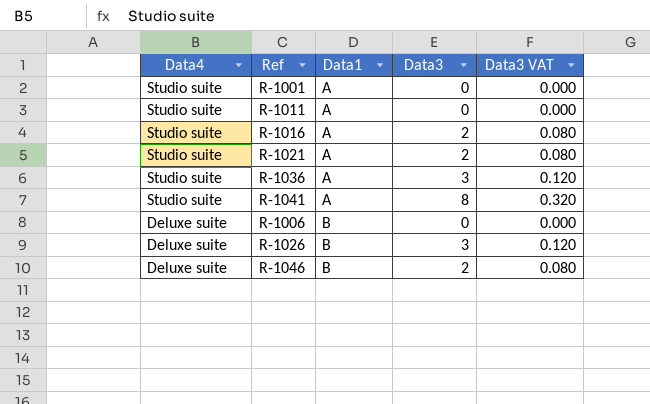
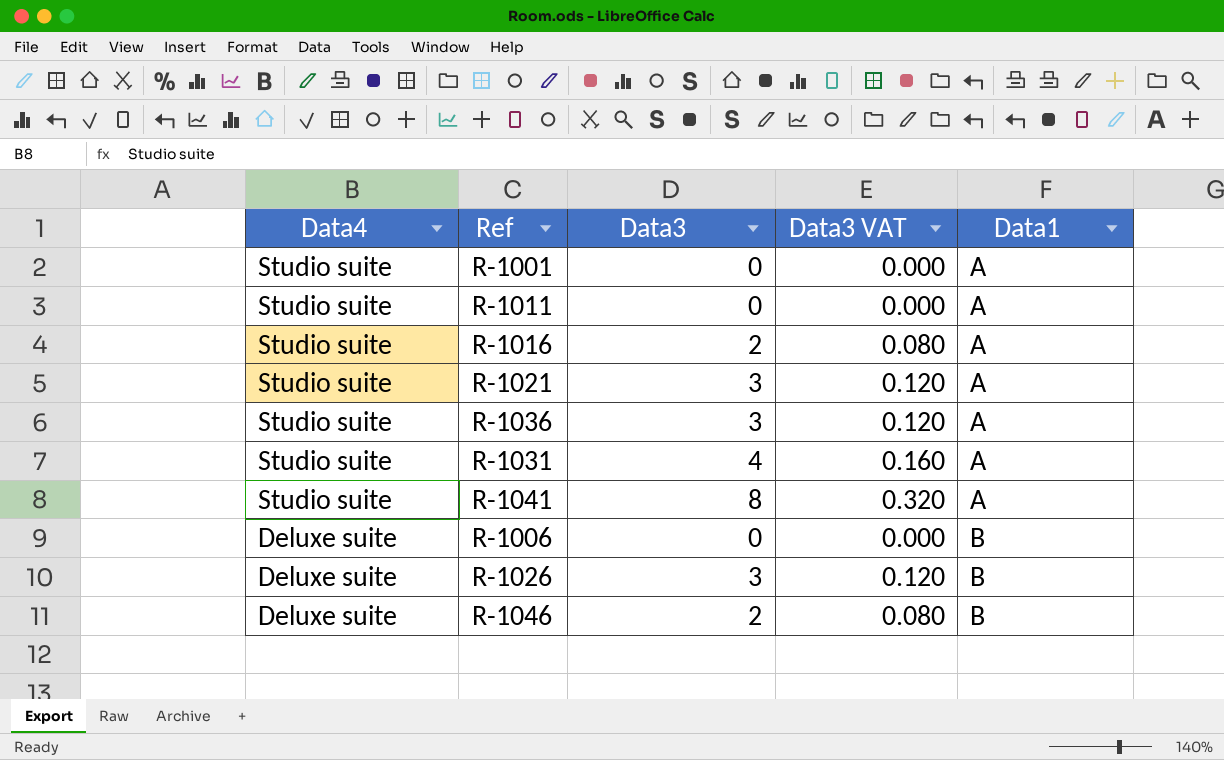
column Data1 | position: 3 -> 5
R-1021 | Data3: 2 -> 3
R-1021 | Data3 VAT: 0.080 -> 0.120
row R-1031: none -> Studio suite | 4 | 0.160 | A

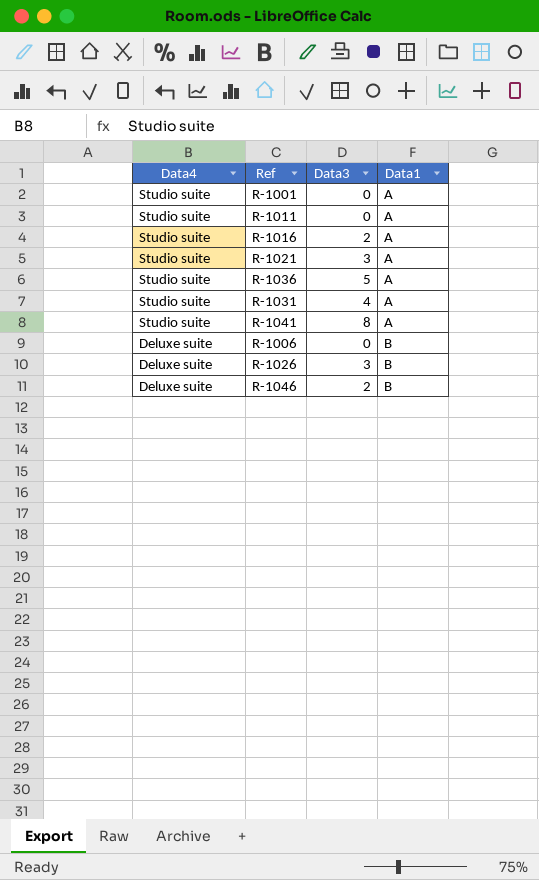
column Data3 VAT | formula: [Data3] * 0.04 -> none
R-1036 | Data3: 3 -> 5

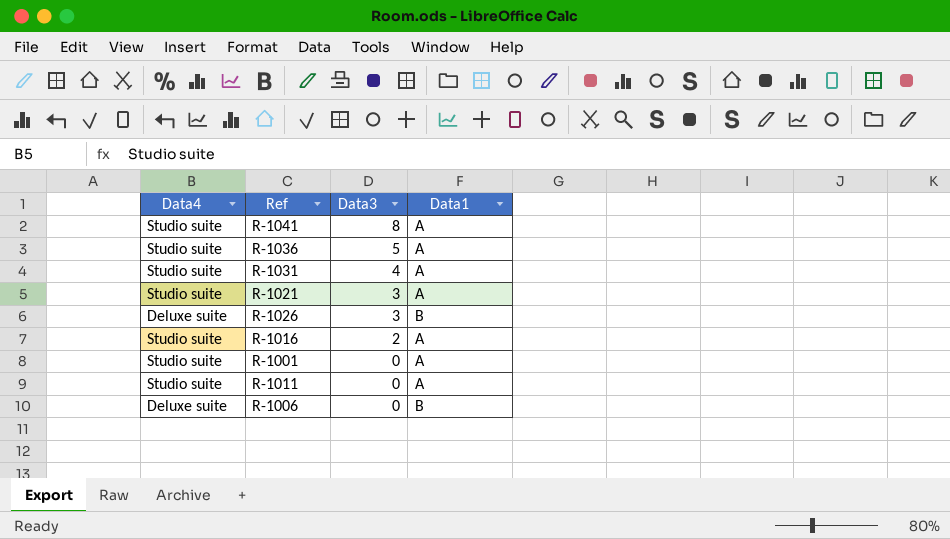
row order: Data4 descending -> Data3 descending
row R-1046: Deluxe suite | 2 | B -> none

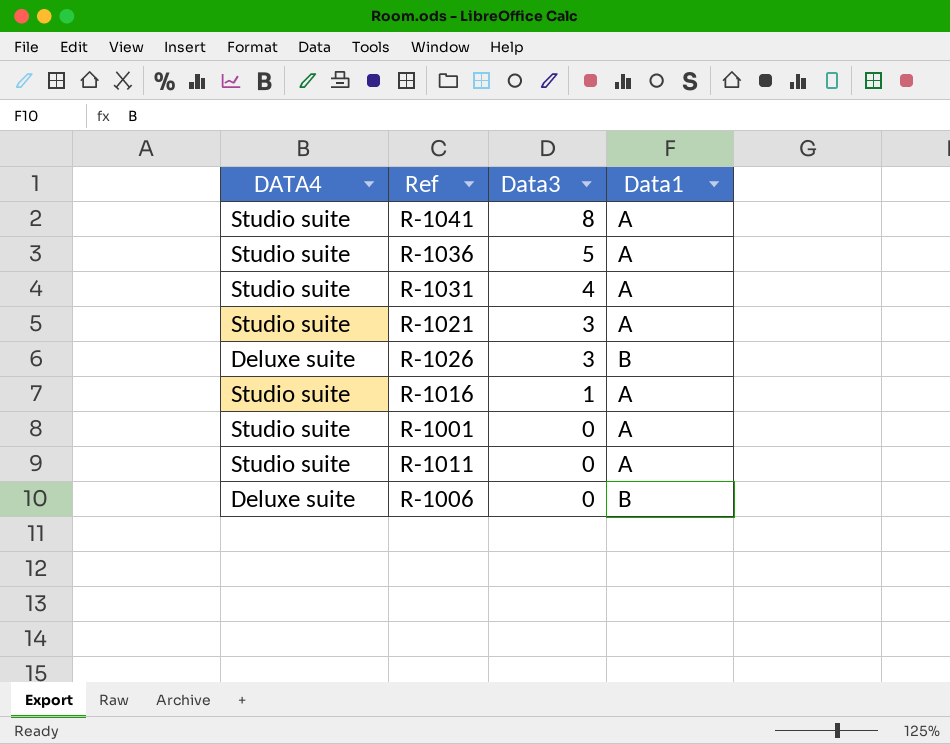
column name: Data4 -> DATA4
R-1016 | Data3: 2 -> 1

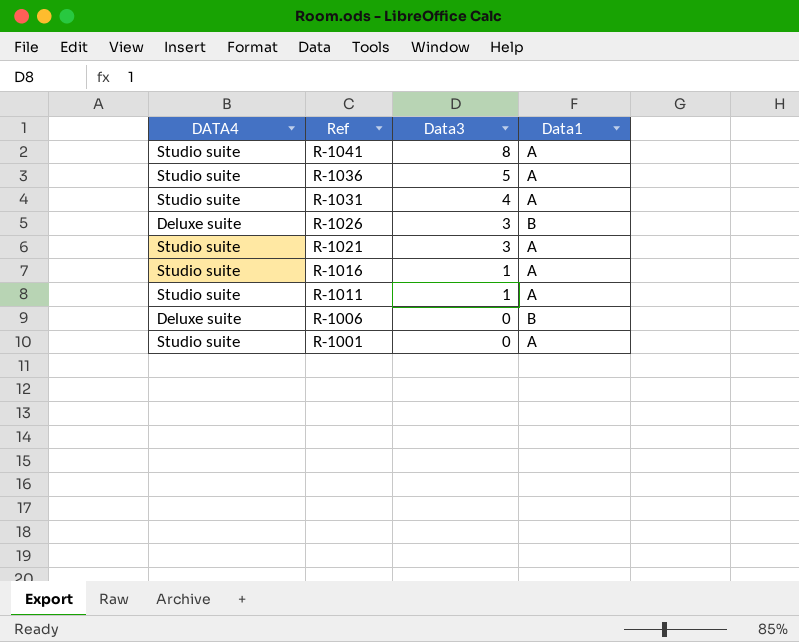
row order: Data3 descending -> Ref descending
R-1011 | Data3: 0 -> 1

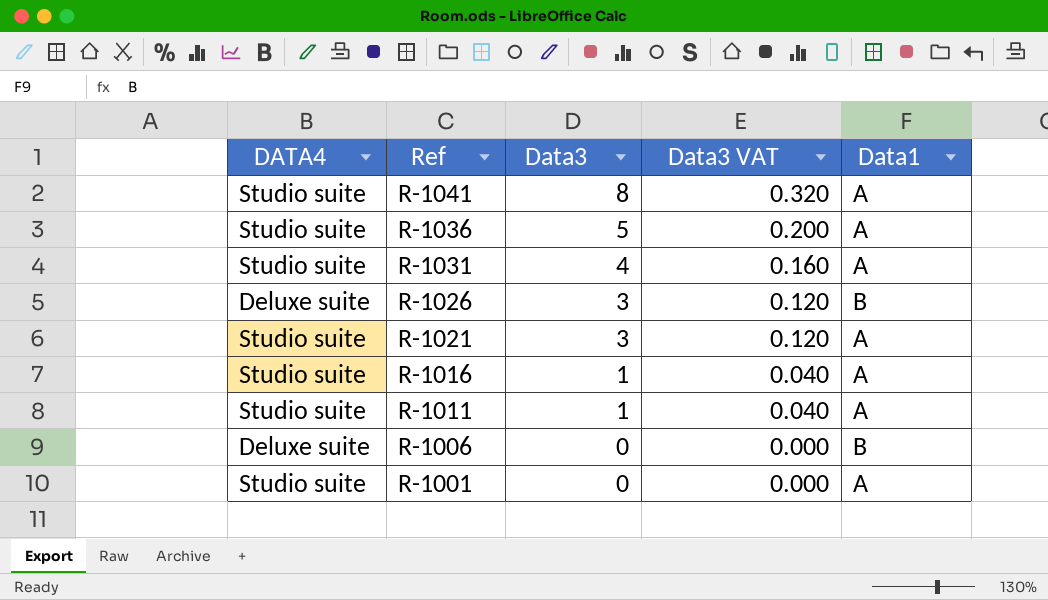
column Data3 VAT | formula: none -> [Data3] * 0.04

